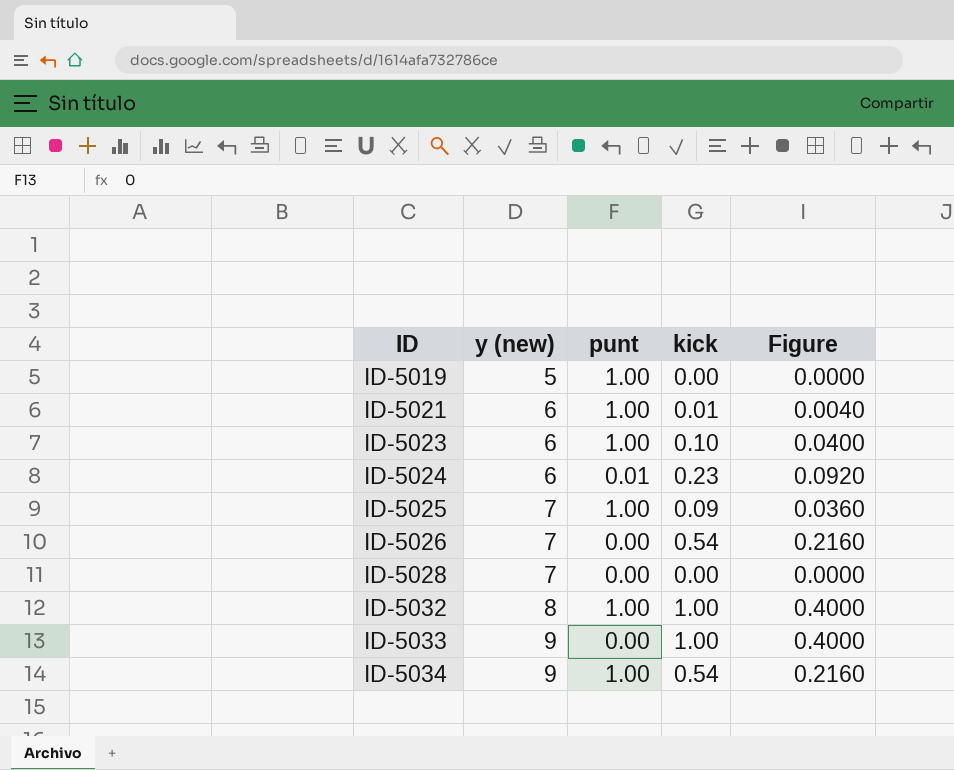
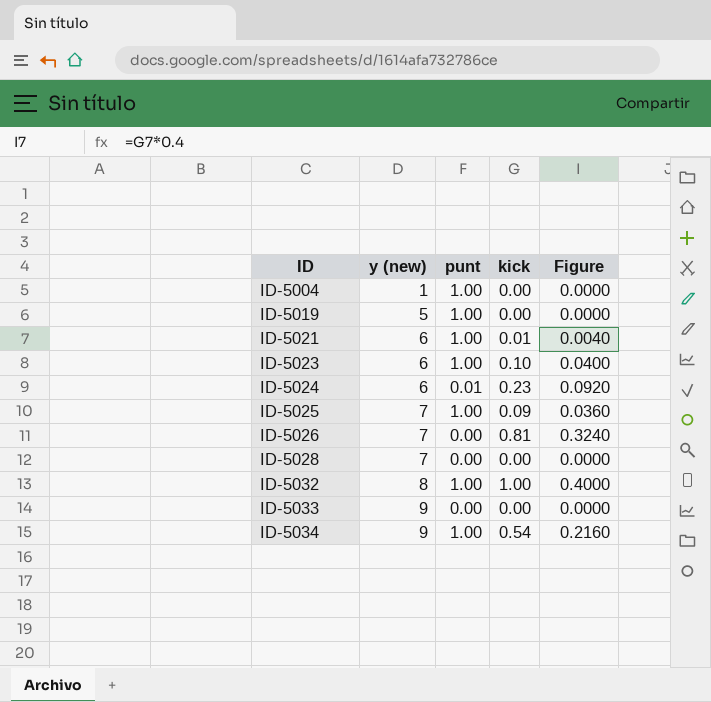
row ID-5004: none -> 1 | 1.00 | 0.00 | 0.0000
ID-5026 | kick: 0.54 -> 0.81
ID-5026 | Figure: 0.2160 -> 0.3240
ID-5033 | kick: 1.00 -> 0.00
ID-5033 | Figure: 0.4000 -> 0.0000

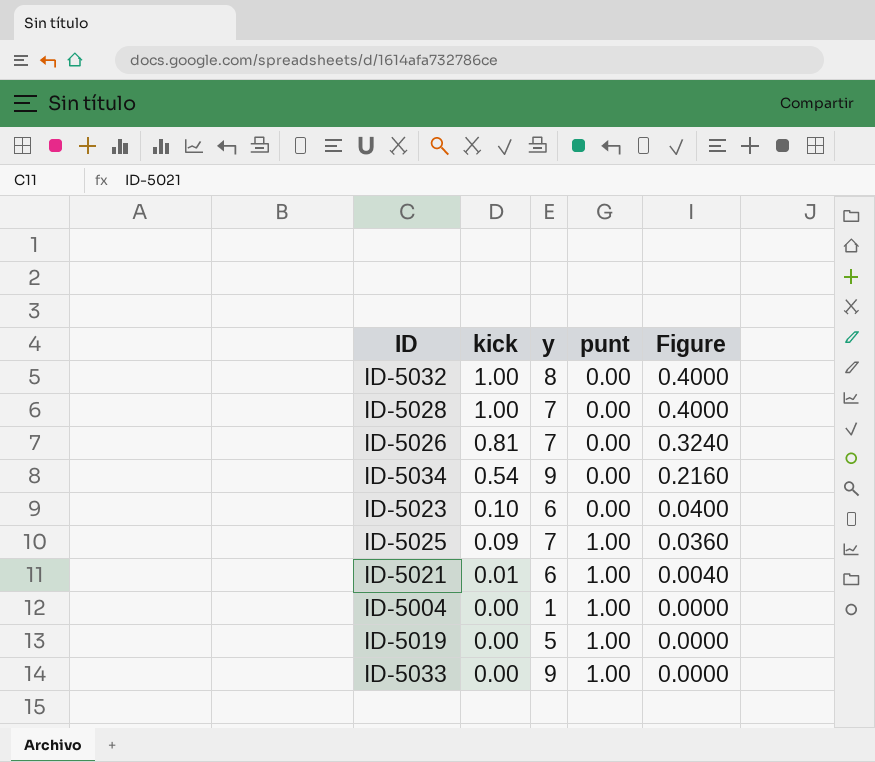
row order: ID ascending -> kick descending
column kick | position: 4 -> 2
column name: y (new) -> y
row ID-5024: 6 | 0.01 | 0.23 | 0.0920 -> none
ID-5032 | punt: 1.00 -> 0.00
ID-5028 | kick: 0.00 -> 1.00
ID-5028 | Figure: 0.0000 -> 0.4000
ID-5034 | punt: 1.00 -> 0.00
ID-5023 | punt: 1.00 -> 0.00
ID-5033 | punt: 0.00 -> 1.00

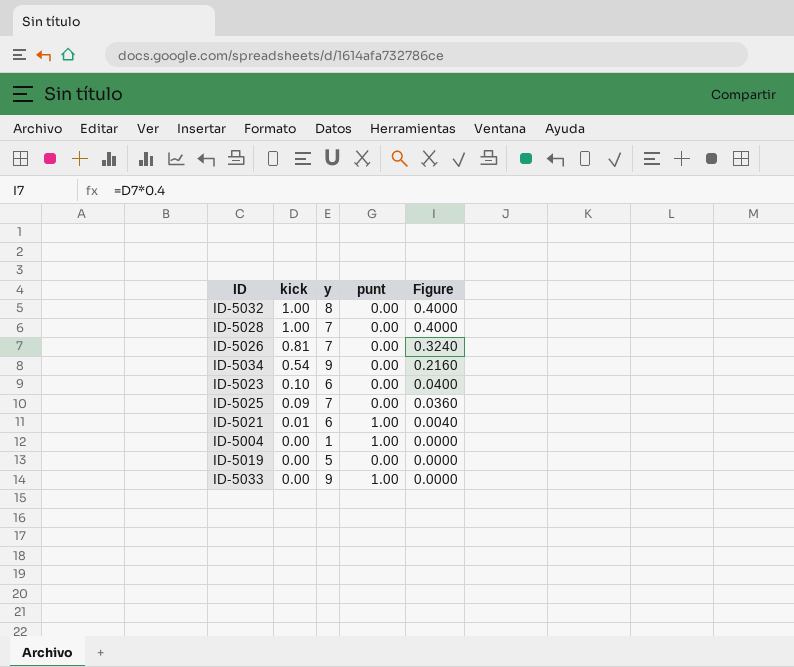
ID-5025 | punt: 1.00 -> 0.00
ID-5019 | punt: 1.00 -> 0.00

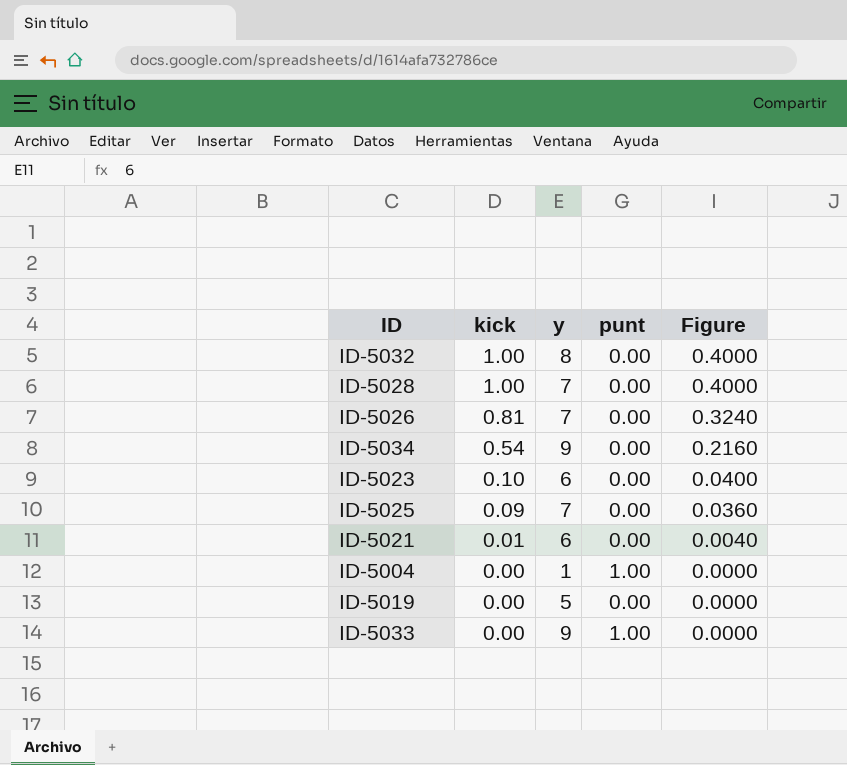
ID-5021 | punt: 1.00 -> 0.00

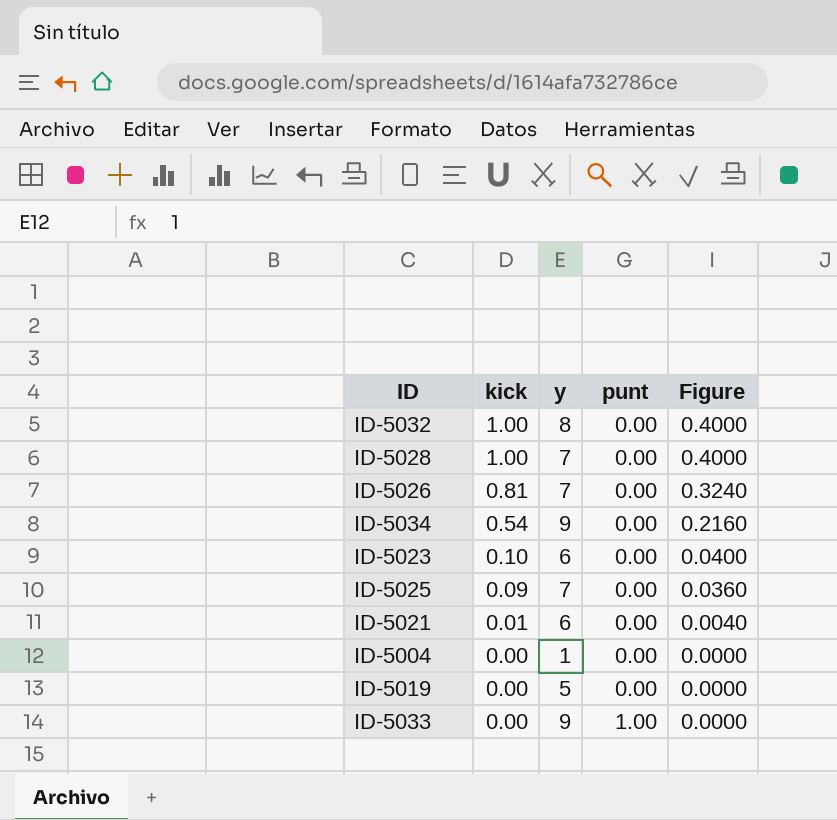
ID-5004 | punt: 1.00 -> 0.00

